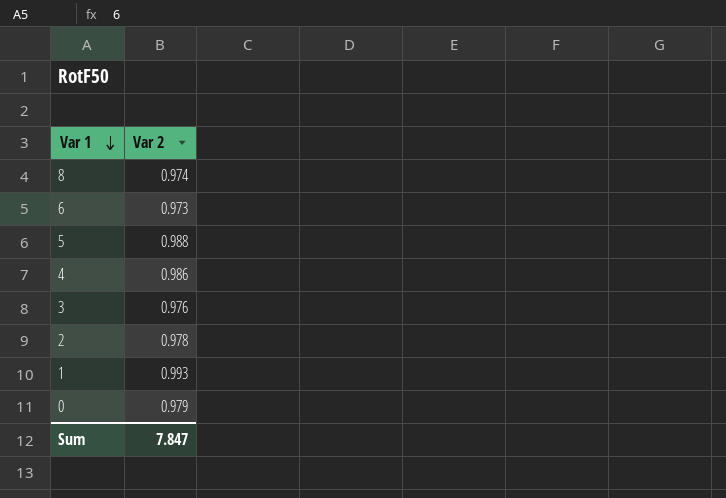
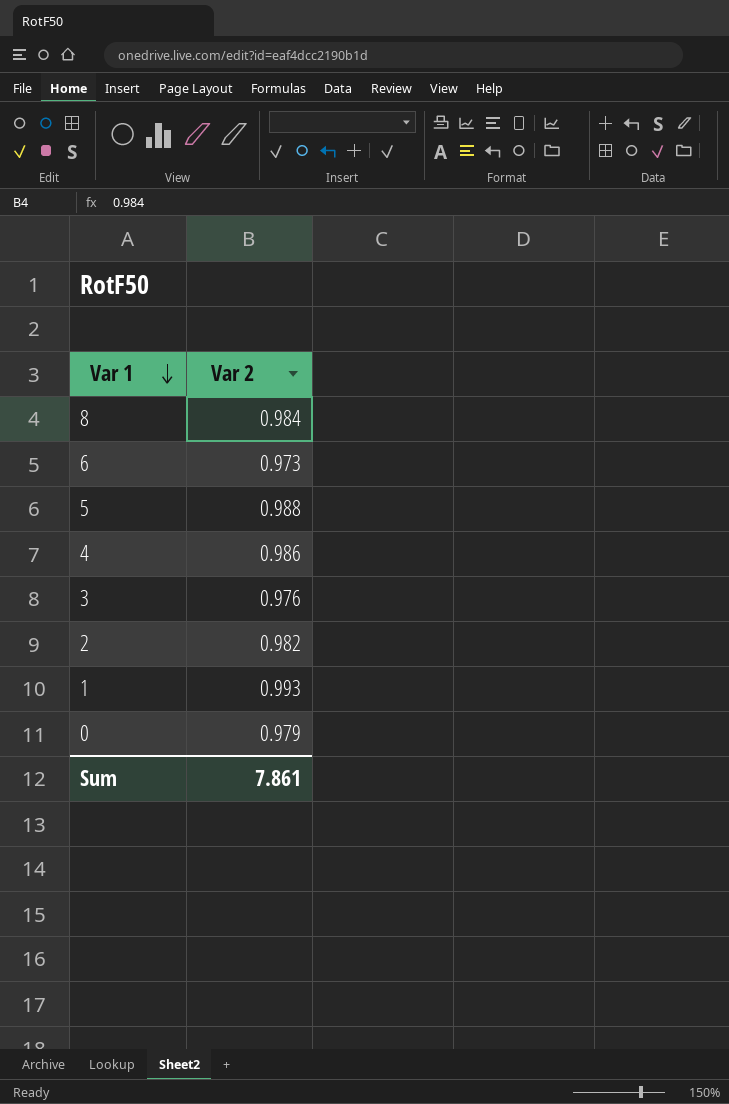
8 | Var 2: 0.974 -> 0.984
2 | Var 2: 0.978 -> 0.982
Sum | Var 2: 7.847 -> 7.861

